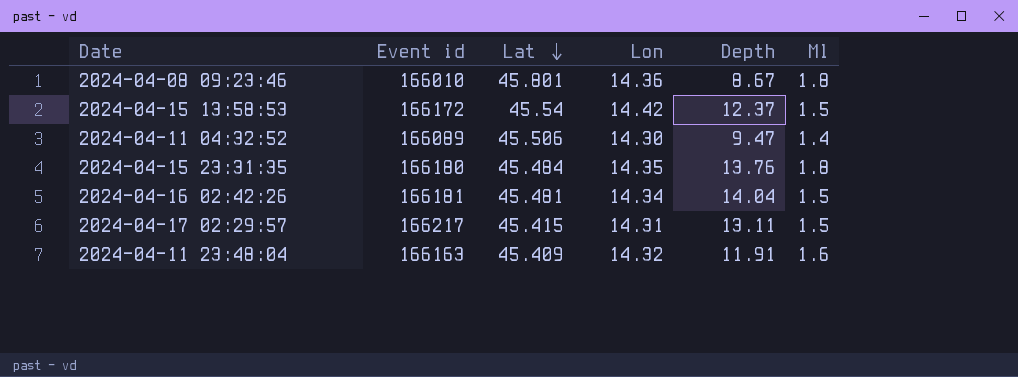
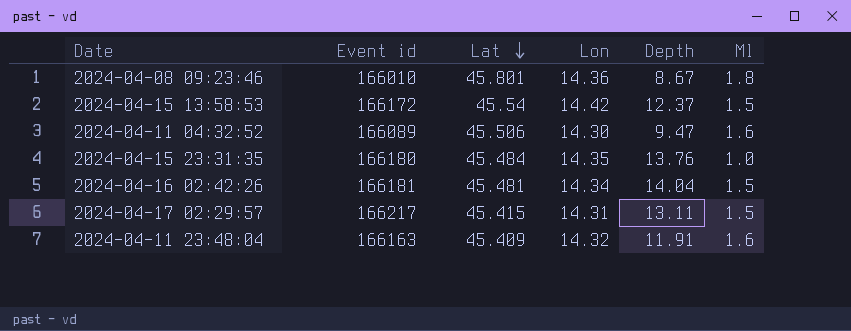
2024-04-11 04:32:52 | Ml: 1.4 -> 1.6
2024-04-15 23:31:35 | Ml: 1.8 -> 1.0

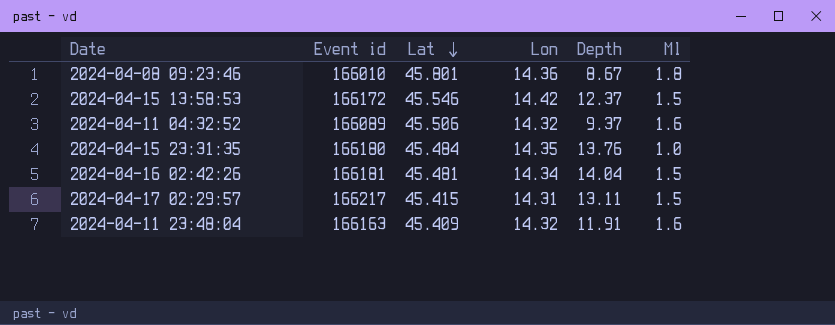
2024-04-15 13:58:53 | Lat: 45.54 -> 45.546
2024-04-11 04:32:52 | Lon: 14.30 -> 14.32
2024-04-11 04:32:52 | Depth: 9.47 -> 9.37

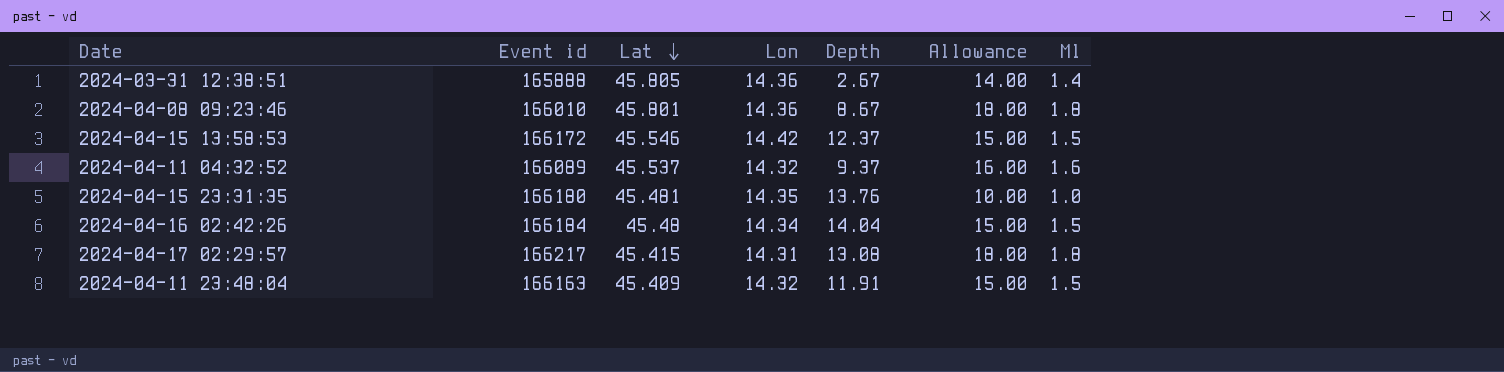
column Allowance | formula: none -> [Ml] * 10
row 2024-03-31 12:38:51: none -> 165888 | 45.805 | 14.36 | 2.67 | 14.00 | 1.4
2024-04-11 04:32:52 | Lat: 45.506 -> 45.537
2024-04-15 23:31:35 | Lat: 45.484 -> 45.481
2024-04-16 02:42:26 | Event id: 166181 -> 166184
2024-04-16 02:42:26 | Lat: 45.481 -> 45.48
2024-04-17 02:29:57 | Depth: 13.11 -> 13.08
2024-04-17 02:29:57 | Ml: 1.5 -> 1.8
2024-04-11 23:48:04 | Ml: 1.6 -> 1.5

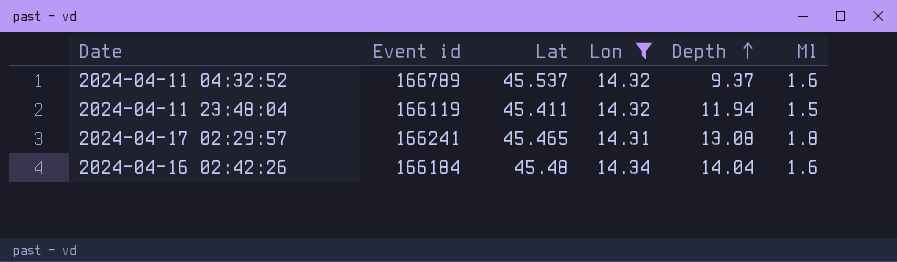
filter: none -> Lon <= 14.34
row order: Lat descending -> Depth ascending
column Allowance | formula: [Ml] * 10 -> none
2024-04-11 04:32:52 | Event id: 166089 -> 166789
2024-04-11 23:48:04 | Event id: 166163 -> 166119
2024-04-11 23:48:04 | Lat: 45.409 -> 45.411
2024-04-11 23:48:04 | Depth: 11.91 -> 11.94
2024-04-17 02:29:57 | Event id: 166217 -> 166241
2024-04-17 02:29:57 | Lat: 45.415 -> 45.465
2024-04-16 02:42:26 | Ml: 1.5 -> 1.6

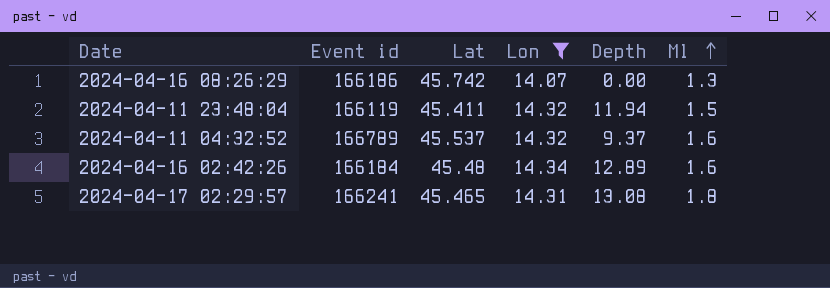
row order: Depth ascending -> Ml ascending
row 2024-04-16 08:26:29: none -> 166186 | 45.742 | 14.07 | 0.00 | 1.3
2024-04-16 02:42:26 | Depth: 14.04 -> 12.89

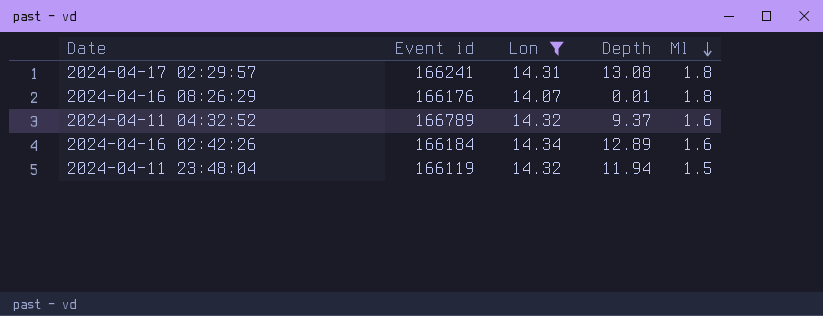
row order: Ml ascending -> Ml descending
column Lat | position: 3 -> none
2024-04-16 08:26:29 | Event id: 166186 -> 166176
2024-04-16 08:26:29 | Depth: 0.00 -> 0.01
2024-04-16 08:26:29 | Ml: 1.3 -> 1.8

